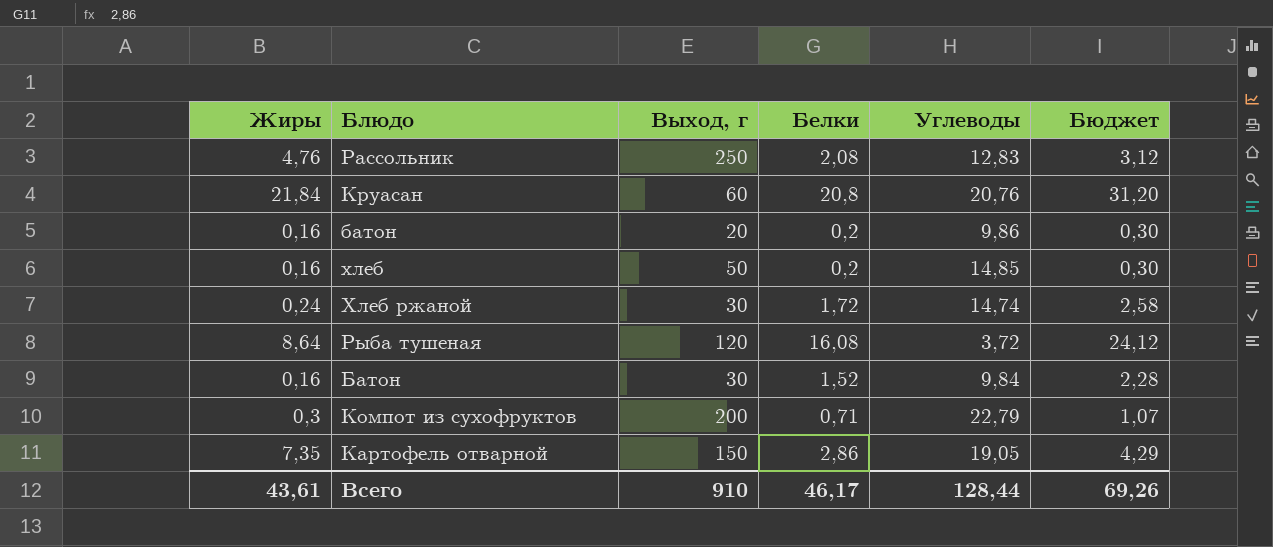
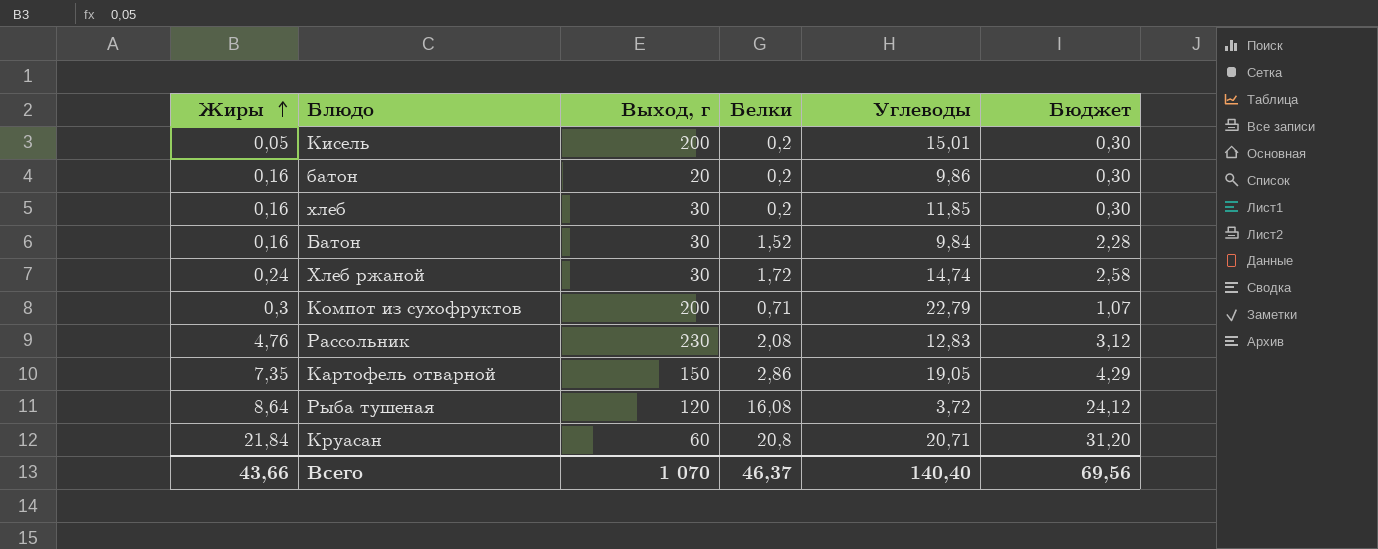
row order: none -> Жиры ascending
row Кисель: none -> 0,05 | 200 | 0,2 | 15,01 | 0,30
хлеб | Выход, г: 50 -> 30
хлеб | Углеводы: 14,85 -> 11,85
Рассольник | Выход, г: 250 -> 230
Круасан | Углеводы: 20,76 -> 20,71
Всего | Жиры: 43,61 -> 43,66
Всего | Выход, г: 910 -> 1 070
Всего | Белки: 46,17 -> 46,37
Всего | Углеводы: 128,44 -> 140,40
Всего | Бюджет: 69,26 -> 69,56

